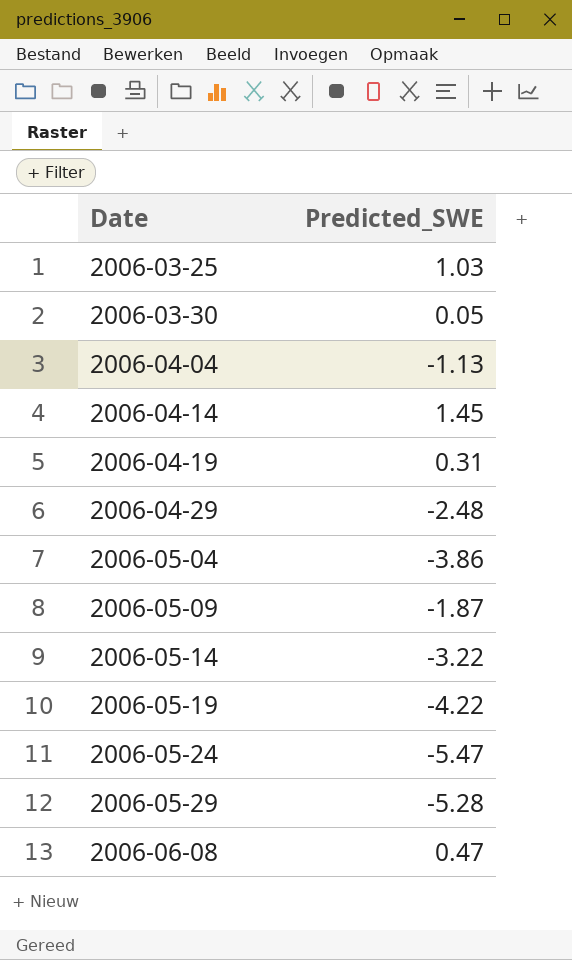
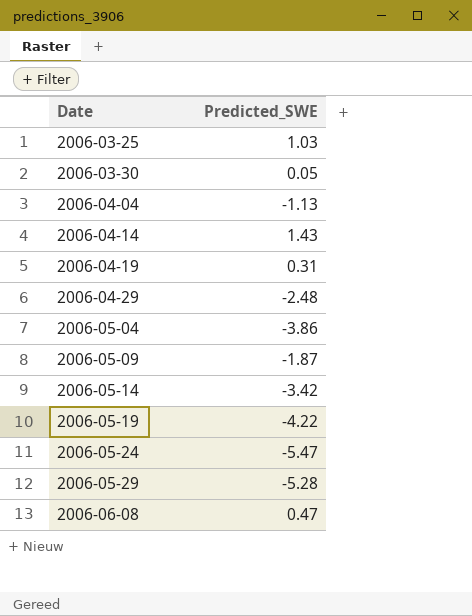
2006-04-14 | Predicted_SWE: 1.45 -> 1.43
2006-05-14 | Predicted_SWE: -3.22 -> -3.42

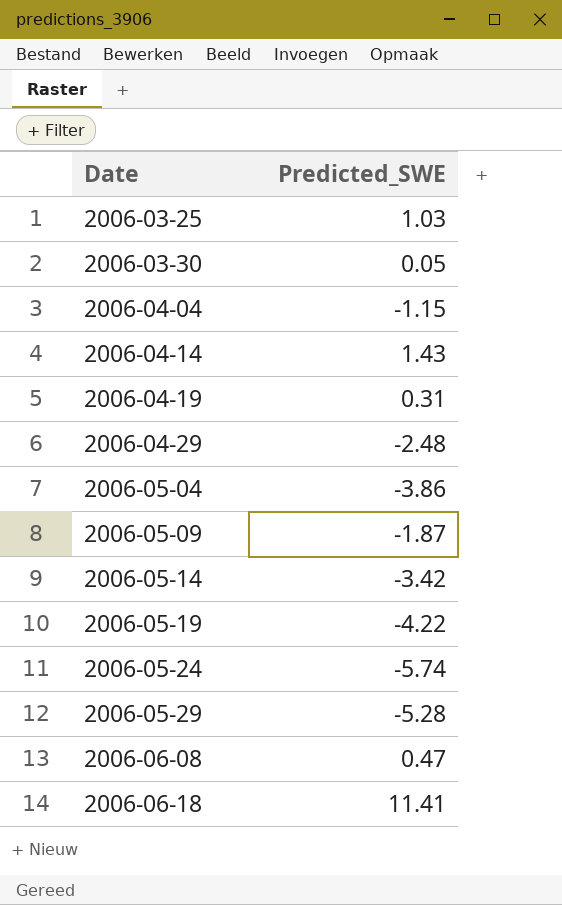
2006-04-04 | Predicted_SWE: -1.13 -> -1.15
2006-05-24 | Predicted_SWE: -5.47 -> -5.74
row 2006-06-18: none -> 11.41

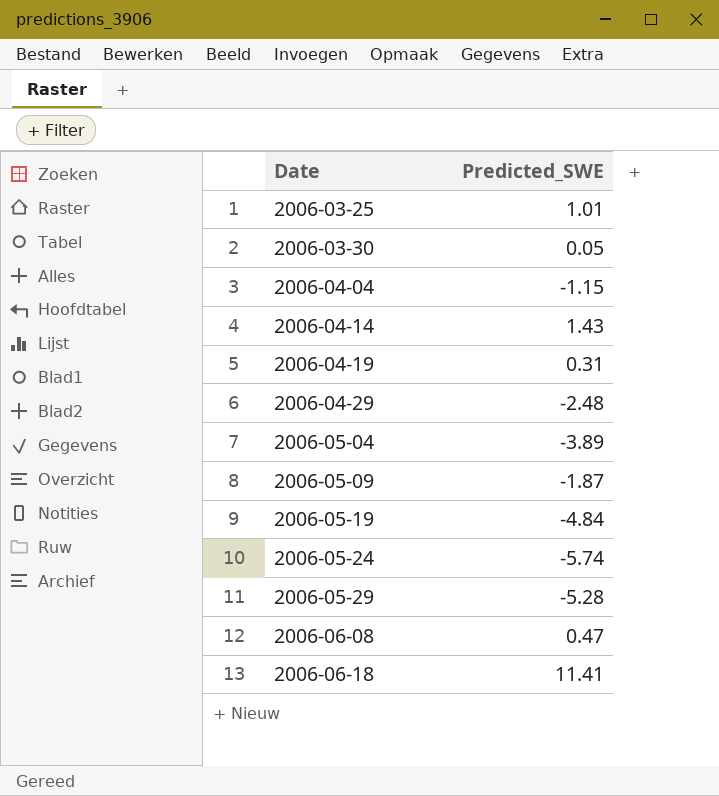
row 2006-05-14: -3.42 -> none
2006-03-25 | Predicted_SWE: 1.03 -> 1.01
2006-05-04 | Predicted_SWE: -3.86 -> -3.89
2006-05-19 | Predicted_SWE: -4.22 -> -4.84

